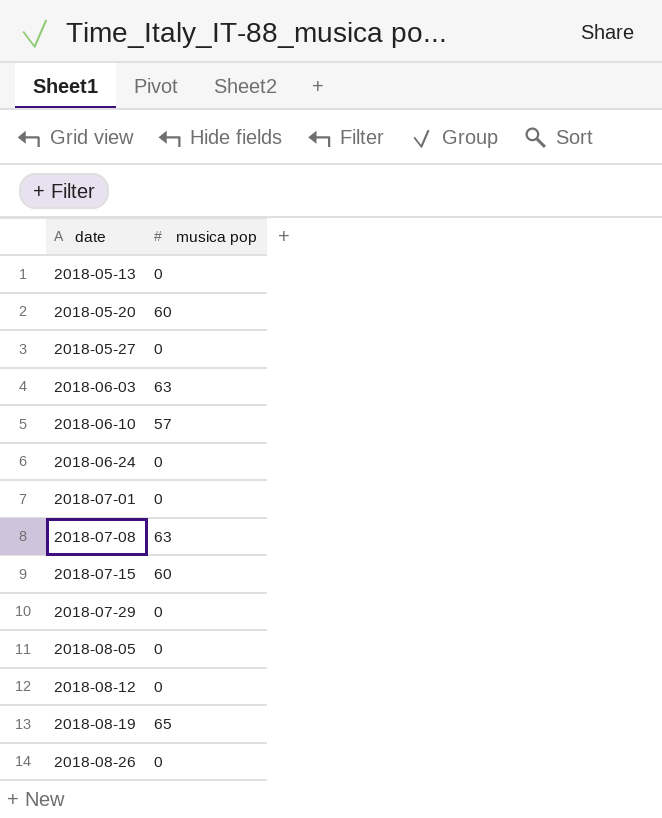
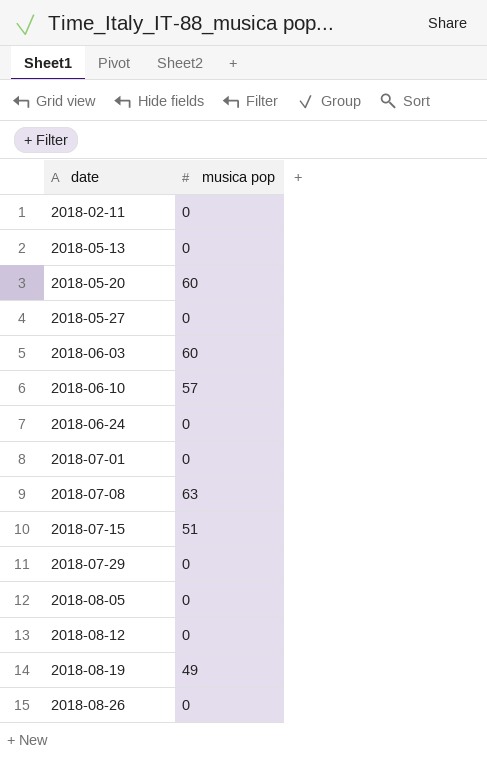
row 2018-02-11: none -> 0
2018-06-03 | musica pop: 63 -> 60
2018-07-15 | musica pop: 60 -> 51
2018-08-19 | musica pop: 65 -> 49

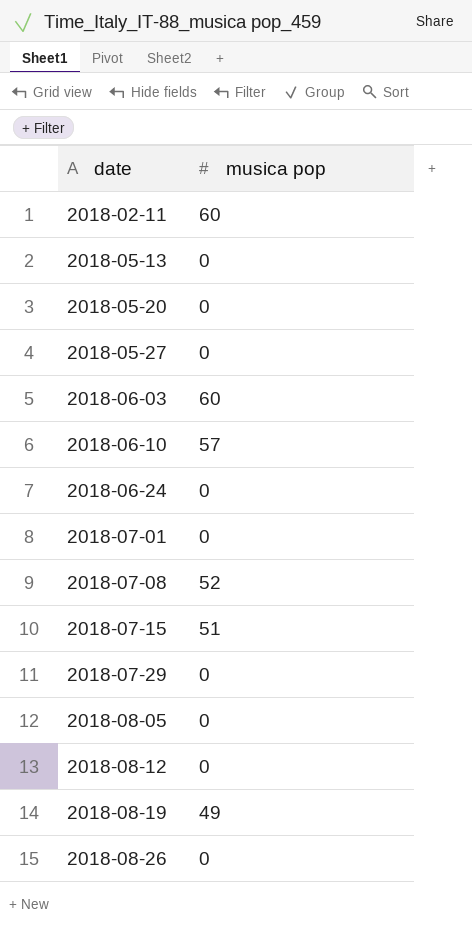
2018-02-11 | musica pop: 0 -> 60
2018-05-20 | musica pop: 60 -> 0
2018-07-08 | musica pop: 63 -> 52

